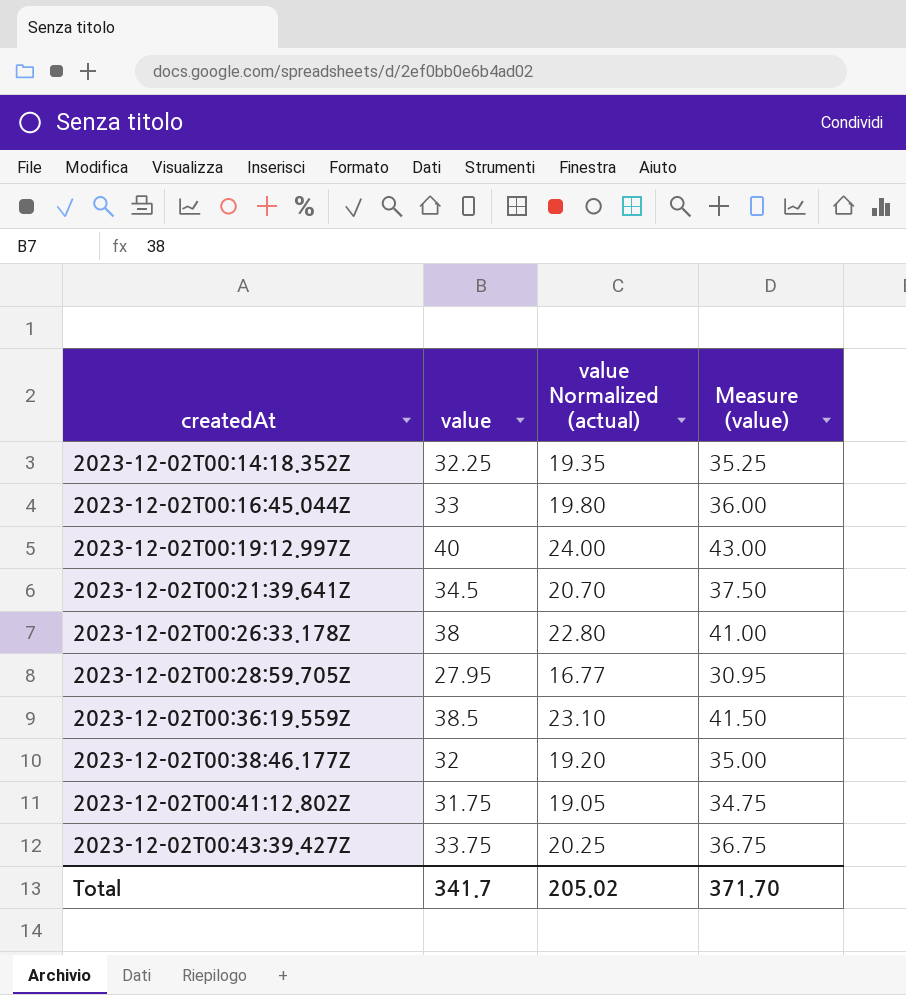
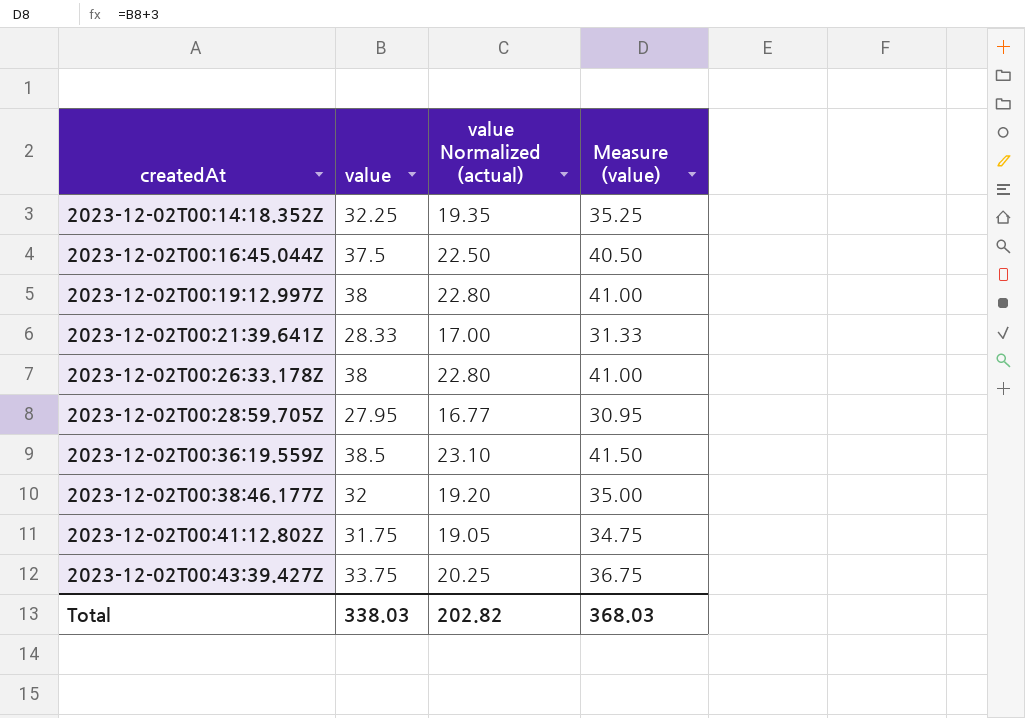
2023-12-02T00:16:45.044Z | value: 33 -> 37.5
2023-12-02T00:16:45.044Z | value Normalized (actual): 19.80 -> 22.50
2023-12-02T00:16:45.044Z | Measure (value): 36.00 -> 40.50
2023-12-02T00:19:12.997Z | value: 40 -> 38
2023-12-02T00:19:12.997Z | value Normalized (actual): 24.00 -> 22.80
2023-12-02T00:19:12.997Z | Measure (value): 43.00 -> 41.00
2023-12-02T00:21:39.641Z | value: 34.5 -> 28.33
2023-12-02T00:21:39.641Z | value Normalized (actual): 20.70 -> 17.00
2023-12-02T00:21:39.641Z | Measure (value): 37.50 -> 31.33
Total | value: 341.7 -> 338.03
Total | value Normalized (actual): 205.02 -> 202.82
Total | Measure (value): 371.70 -> 368.03

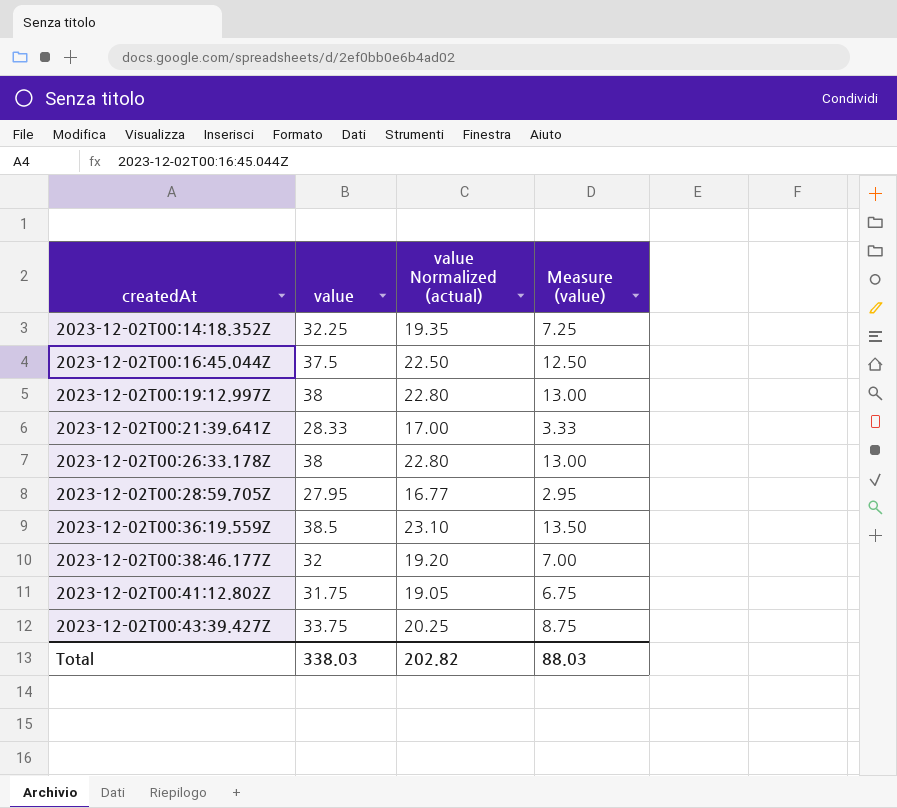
column Measure (value) | formula: [value] + 3 -> [value] - 25
Total | Measure (value): 368.03 -> 88.03

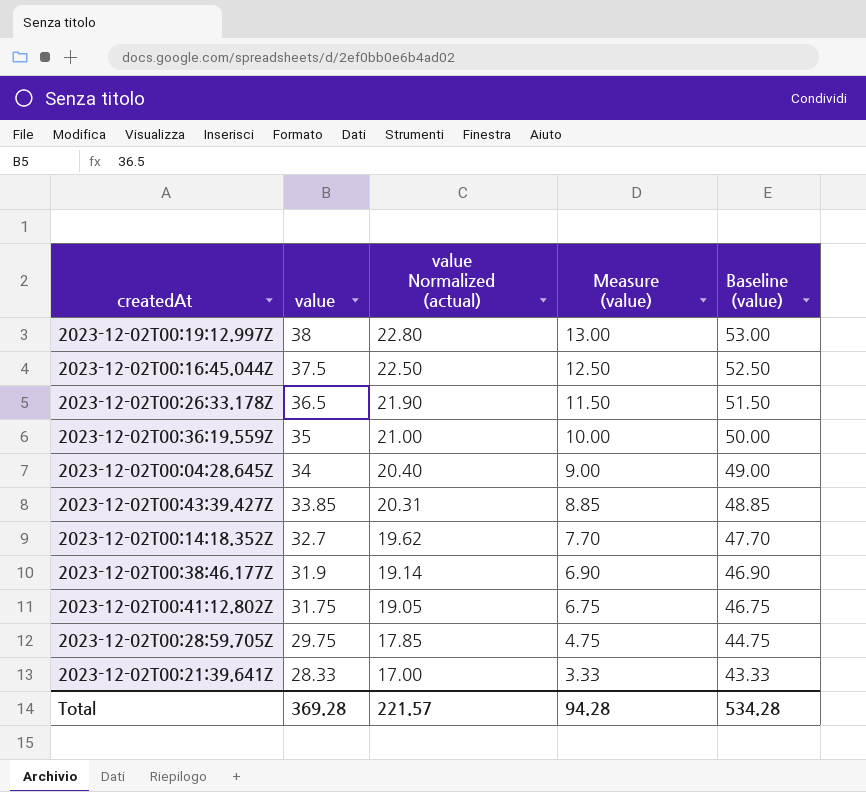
row order: createdAt ascending -> value descending
column Baseline (value) | formula: none -> [value] + 15
2023-12-02T00:26:33.178Z | value: 38 -> 36.5
2023-12-02T00:26:33.178Z | value Normalized (actual): 22.80 -> 21.90
2023-12-02T00:26:33.178Z | Measure (value): 13.00 -> 11.50
2023-12-02T00:36:19.559Z | value: 38.5 -> 35
2023-12-02T00:36:19.559Z | value Normalized (actual): 23.10 -> 21.00
2023-12-02T00:36:19.559Z | Measure (value): 13.50 -> 10.00
row 2023-12-02T00:04:28.645Z: none -> 34 | 20.40 | 9.00 | 49.00
2023-12-02T00:43:39.427Z | value: 33.75 -> 33.85
2023-12-02T00:43:39.427Z | value Normalized (actual): 20.25 -> 20.31
2023-12-02T00:43:39.427Z | Measure (value): 8.75 -> 8.85
2023-12-02T00:14:18.352Z | value: 32.25 -> 32.7
2023-12-02T00:14:18.352Z | value Normalized (actual): 19.35 -> 19.62
2023-12-02T00:14:18.352Z | Measure (value): 7.25 -> 7.70
2023-12-02T00:38:46.177Z | value: 32 -> 31.9
2023-12-02T00:38:46.177Z | value Normalized (actual): 19.20 -> 19.14
2023-12-02T00:38:46.177Z | Measure (value): 7.00 -> 6.90
2023-12-02T00:28:59.705Z | value: 27.95 -> 29.75
2023-12-02T00:28:59.705Z | value Normalized (actual): 16.77 -> 17.85
2023-12-02T00:28:59.705Z | Measure (value): 2.95 -> 4.75
Total | value: 338.03 -> 369.28
Total | value Normalized (actual): 202.82 -> 221.57
Total | Measure (value): 88.03 -> 94.28

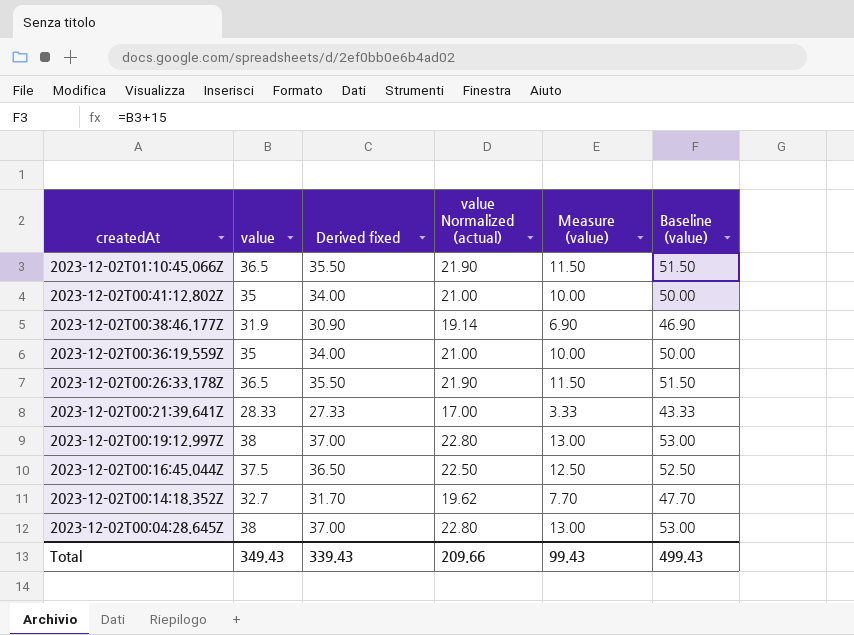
row order: value descending -> createdAt descending
column Derived fixed | formula: none -> [value] - 1
row 2023-12-02T00:43:39.427Z: 33.85 | 20.31 | 8.85 | 48.85 -> none
row 2023-12-02T00:28:59.705Z: 29.75 | 17.85 | 4.75 | 44.75 -> none
row 2023-12-02T01:10:45.066Z: none -> 36.5 | 35.50 | 21.90 | 11.50 | 51.50
2023-12-02T00:41:12.802Z | value: 31.75 -> 35
2023-12-02T00:41:12.802Z | value Normalized (actual): 19.05 -> 21.00
2023-12-02T00:41:12.802Z | Measure (value): 6.75 -> 10.00
2023-12-02T00:41:12.802Z | Baseline (value): 46.75 -> 50.00
2023-12-02T00:04:28.645Z | value: 34 -> 38
2023-12-02T00:04:28.645Z | value Normalized (actual): 20.40 -> 22.80
2023-12-02T00:04:28.645Z | Measure (value): 9.00 -> 13.00
2023-12-02T00:04:28.645Z | Baseline (value): 49.00 -> 53.00
Total | value: 369.28 -> 349.43
Total | value Normalized (actual): 221.57 -> 209.66
Total | Measure (value): 94.28 -> 99.43
Total | Baseline (value): 534.28 -> 499.43

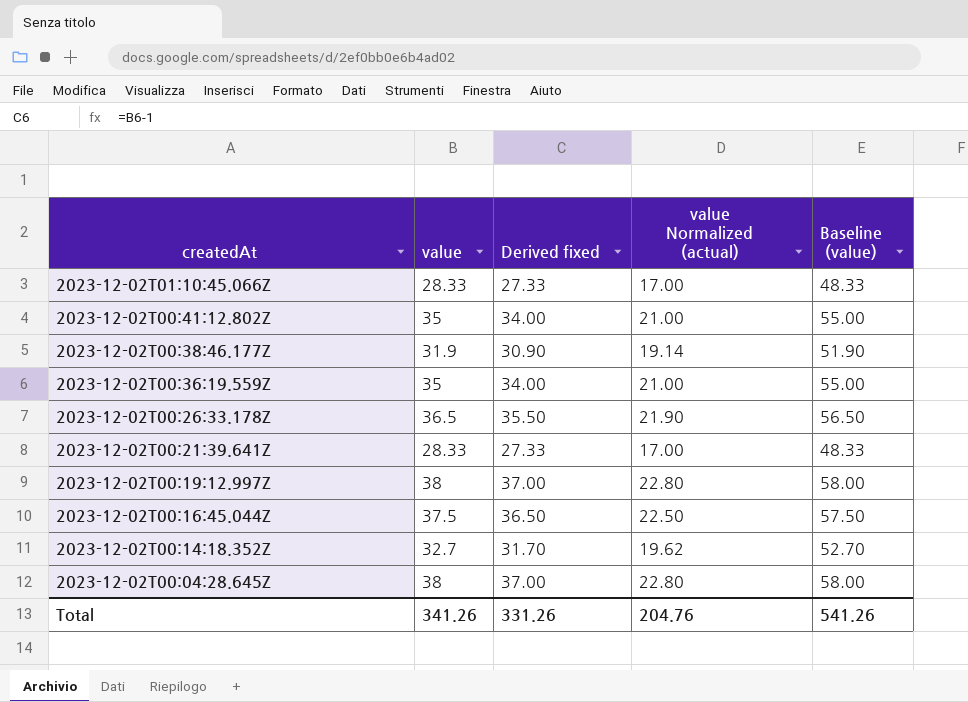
column Measure (value) | formula: [value] - 25 -> none
column Baseline (value) | formula: [value] + 15 -> [value] + 20
2023-12-02T01:10:45.066Z | value: 36.5 -> 28.33
2023-12-02T01:10:45.066Z | Derived fixed: 35.50 -> 27.33
2023-12-02T01:10:45.066Z | value Normalized (actual): 21.90 -> 17.00
Total | value: 349.43 -> 341.26
Total | Derived fixed: 339.43 -> 331.26
Total | value Normalized (actual): 209.66 -> 204.76
Total | Baseline (value): 499.43 -> 541.26

